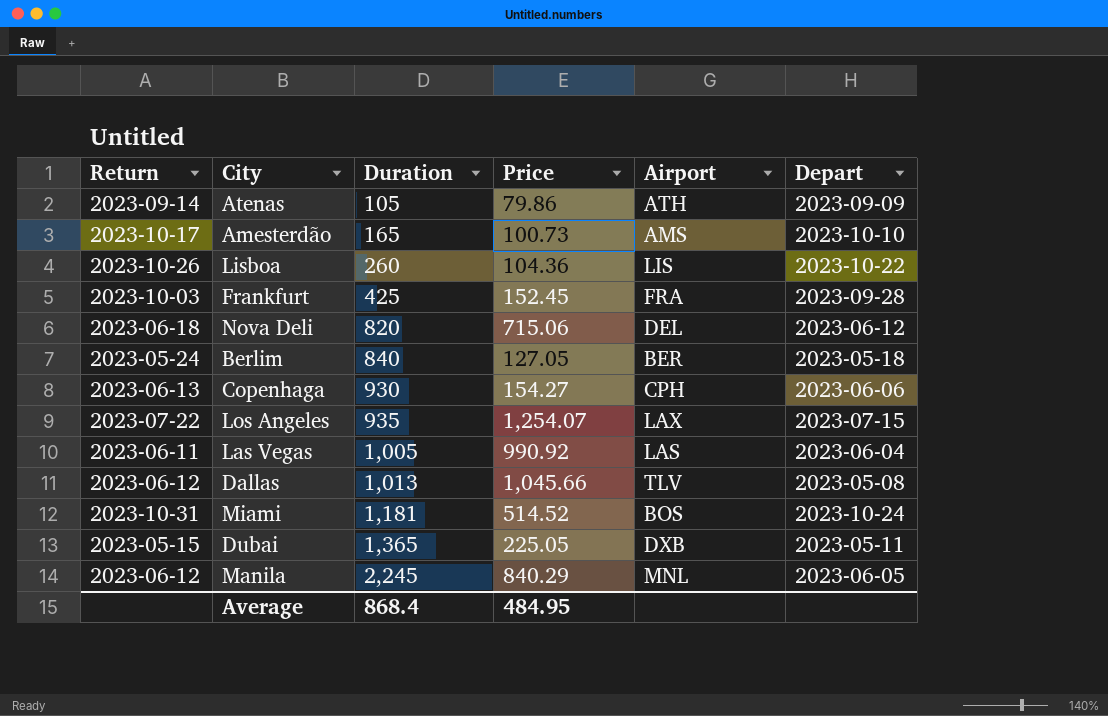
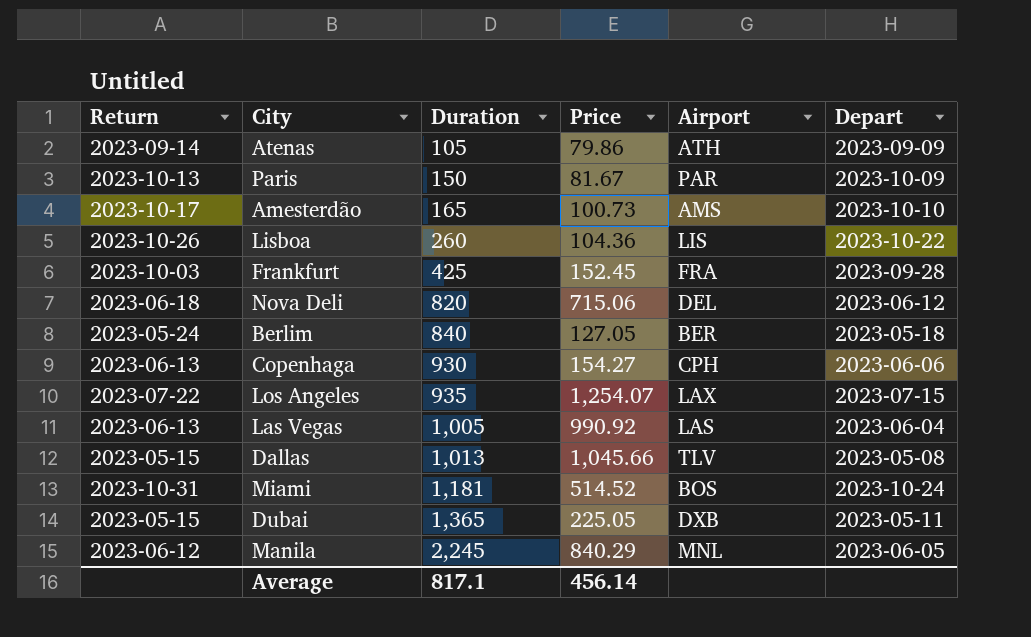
row Paris: none -> 2023-10-13 | 150 | 81.67 | PAR | 2023-10-09
Las Vegas | Return: 2023-06-11 -> 2023-06-13
Dallas | Return: 2023-06-12 -> 2023-05-15
Average | Duration: 868.4 -> 817.1
Average | Price: 484.95 -> 456.14

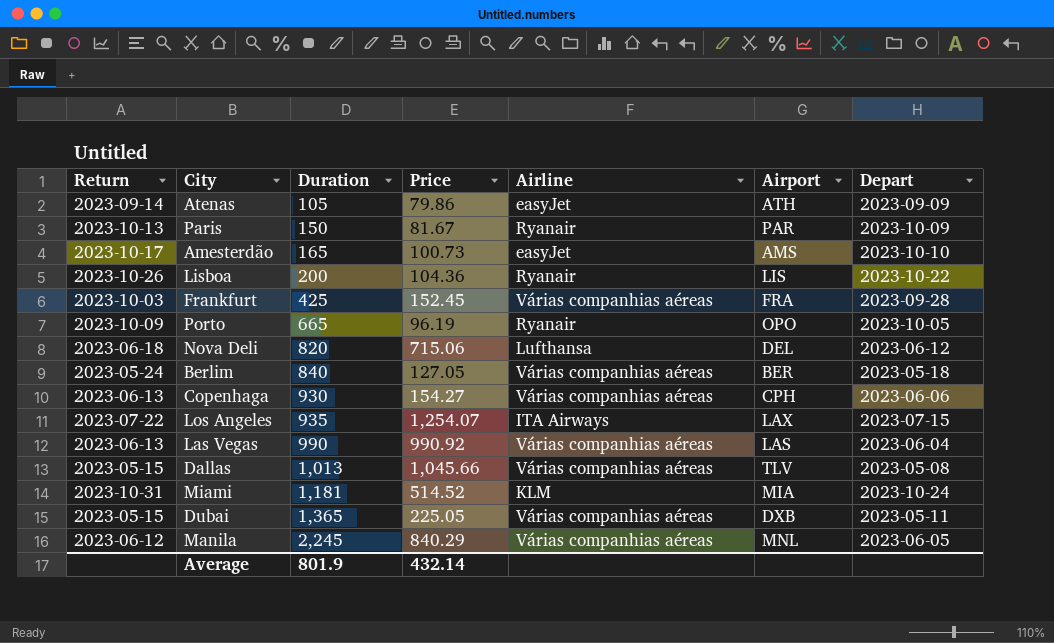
column Airline | position: none -> 5
Lisboa | Duration: 260 -> 200
row Porto: none -> 2023-10-09 | 665 | 96.19 | Ryanair | OPO | 2023-10-05
Las Vegas | Duration: 1,005 -> 990
Miami | Airport: BOS -> MIA
Average | Duration: 817.1 -> 801.9
Average | Price: 456.14 -> 432.14

